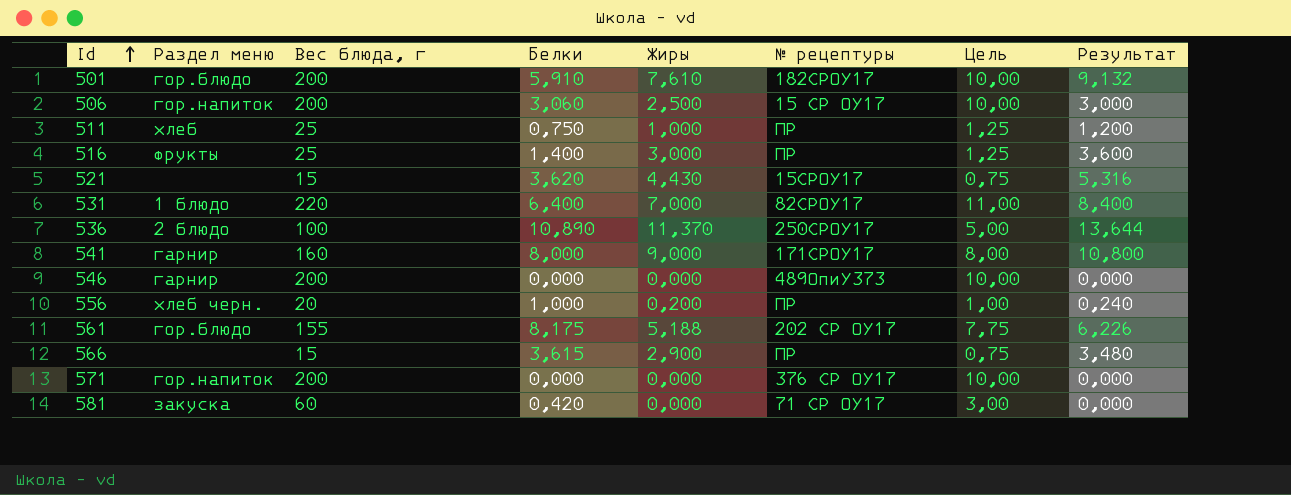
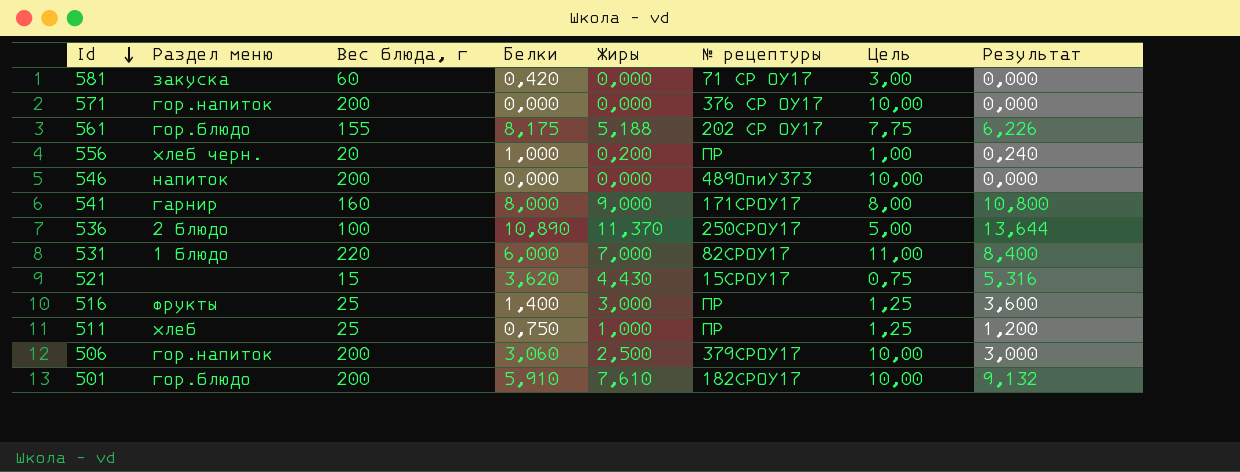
row order: Id ascending -> Id descending
row 566: none | 15 | 3,615 | 2,900 | ПР | 0,75 | 3,480 -> none
546 | Раздел меню: гарнир -> напиток
531 | Белки: 6,400 -> 6,000
506 | № рецептуры: 15 СР ОУ17 -> 379СРОУ17

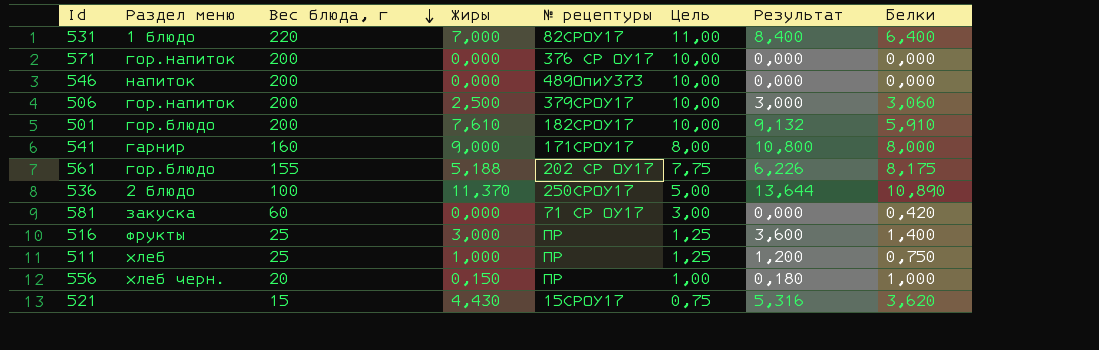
row order: Id descending -> Вес блюда, г descending
column Белки | position: 4 -> 8
531 | Белки: 6,000 -> 6,400
556 | Жиры: 0,200 -> 0,150
556 | Результат: 0,240 -> 0,180

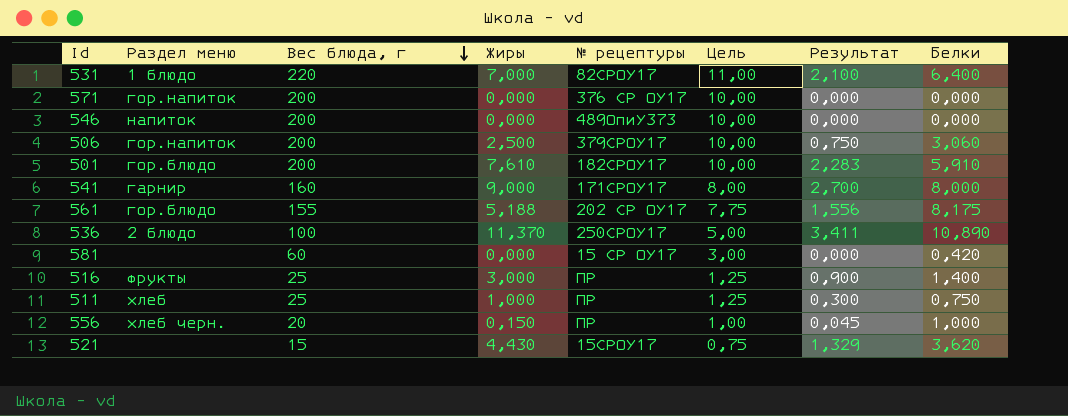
column Результат | formula: [Жиры] * 1,2 -> [Жиры] * 0,3
581 | Раздел меню: закуска -> none
581 | № рецептуры: 71 СР ОУ17 -> 15 СР ОУ17

